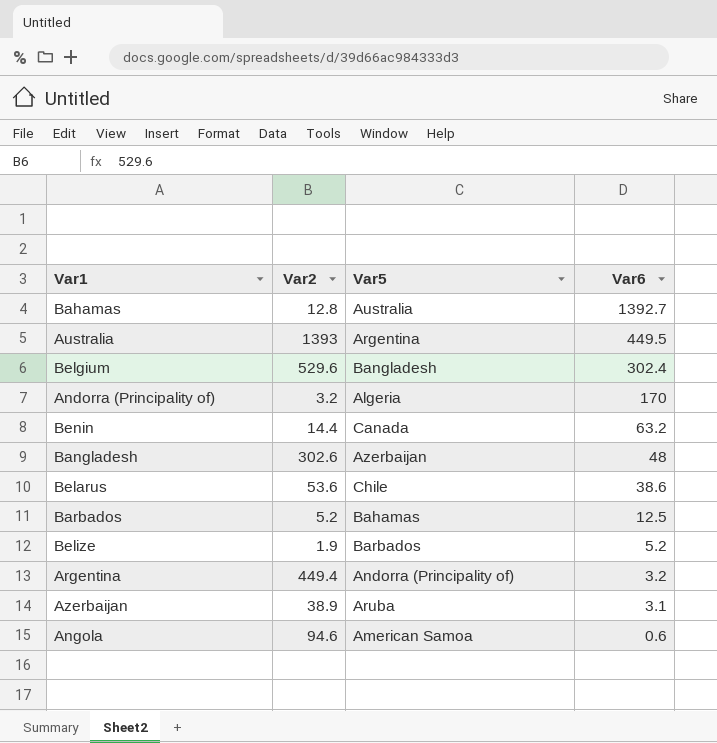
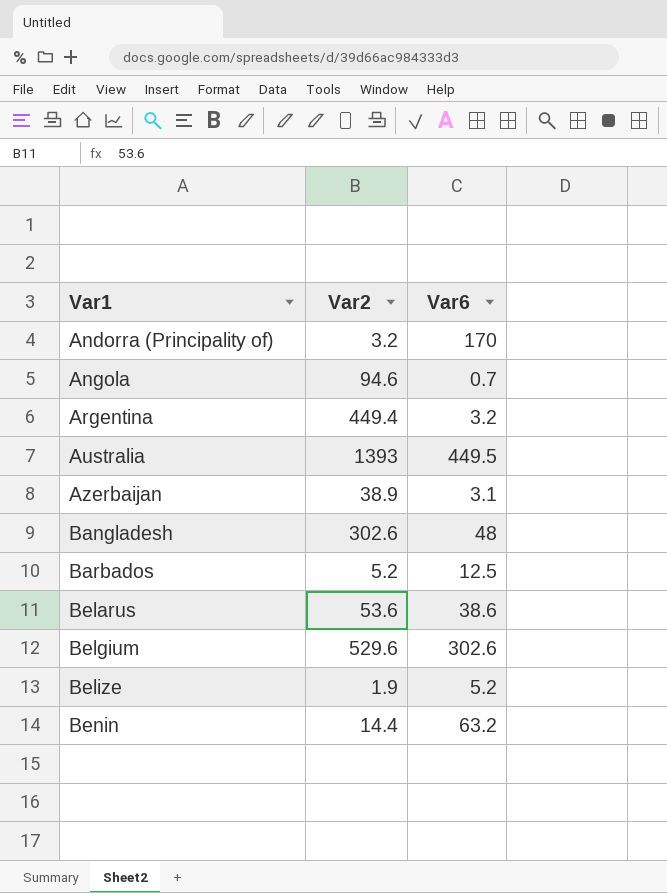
row order: Var6 descending -> Var1 ascending
column Var5 | position: 3 -> none
row Bahamas: 12.8 | Australia | 1392.7 -> none
Angola | Var6: 0.6 -> 0.7
Belgium | Var6: 302.4 -> 302.6

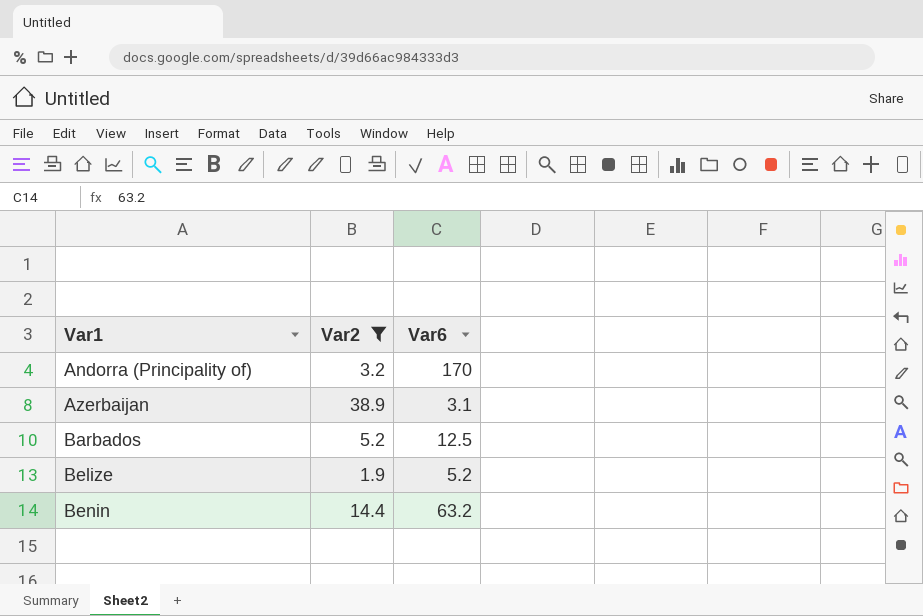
filter: none -> Var2 <= 38.9

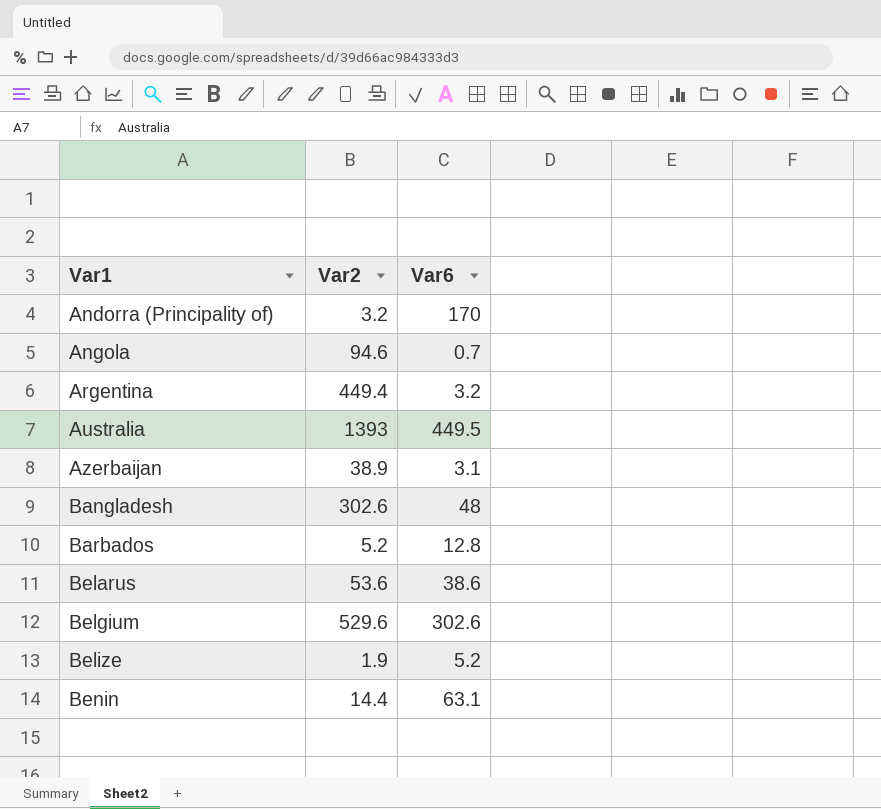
filter: Var2 <= 38.9 -> none
Barbados | Var6: 12.5 -> 12.8
Benin | Var6: 63.2 -> 63.1

